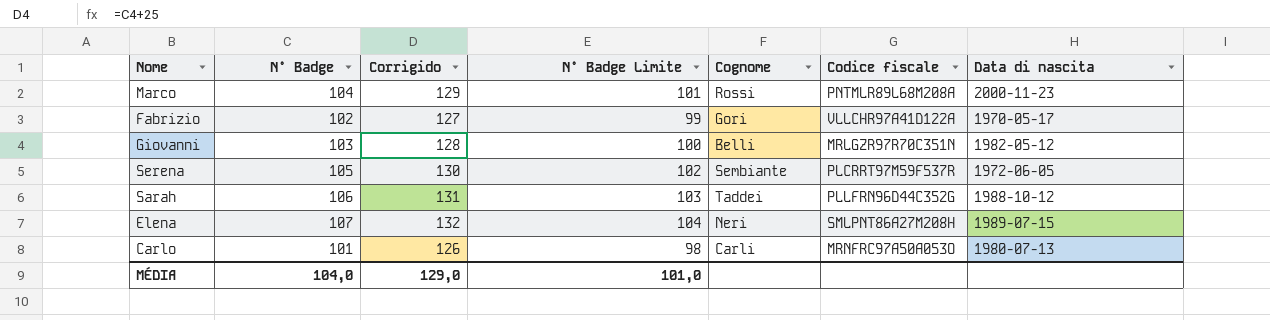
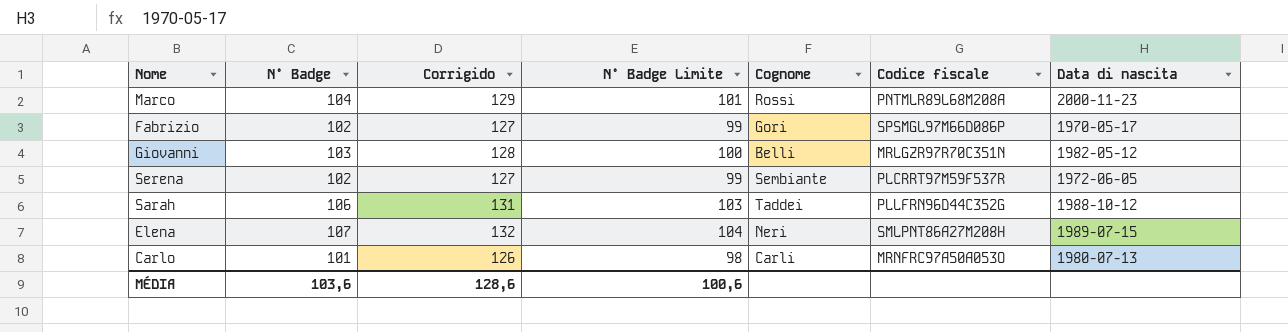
Fabrizio | Codice fiscale: VLLCHR97A41D122A -> SPSMGL97M66D086P
Serena | N° Badge: 105 -> 102
Serena | Corrigido: 130 -> 127
Serena | N° Badge Limite: 102 -> 99
MÉDIA | N° Badge: 104,0 -> 103,6
MÉDIA | Corrigido: 129,0 -> 128,6
MÉDIA | N° Badge Limite: 101,0 -> 100,6

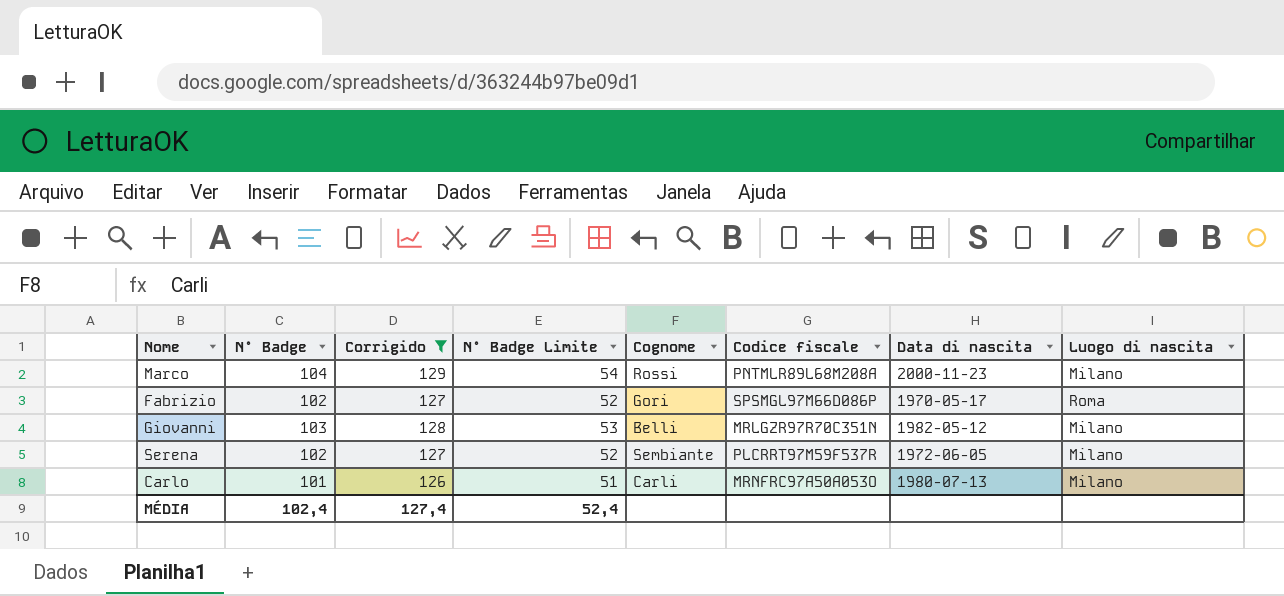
filter: none -> Corrigido <= 129
column N° Badge Limite | formula: [N° Badge] - 3 -> [N° Badge] - 50
column Luogo di nascita | position: none -> 8
MÉDIA | N° Badge: 103,6 -> 102,4
MÉDIA | Corrigido: 128,6 -> 127,4
MÉDIA | N° Badge Limite: 100,6 -> 52,4

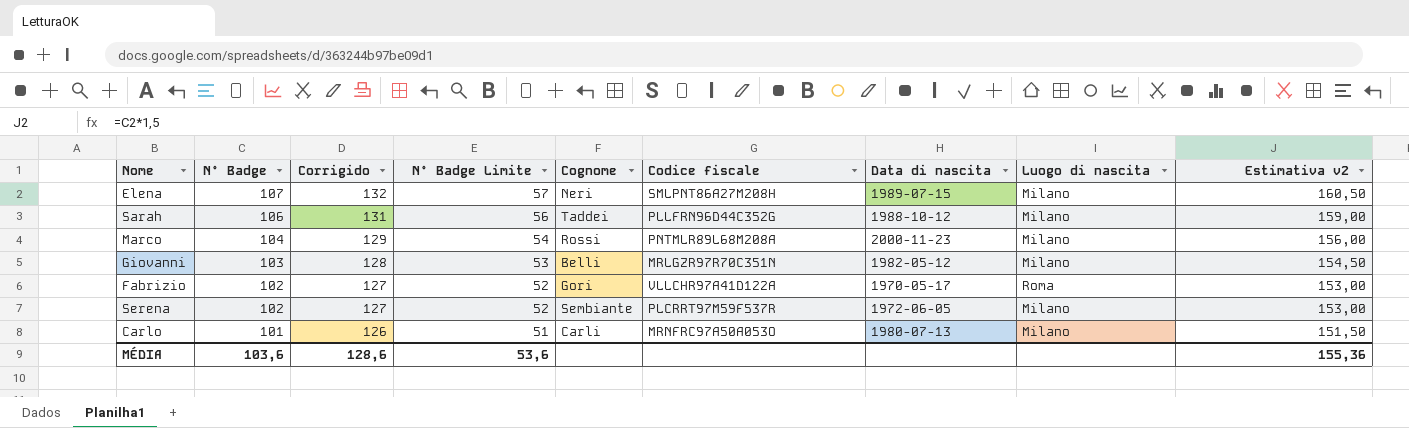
filter: Corrigido <= 129 -> none
row order: none -> N° Badge descending
column Estimativa v2 | formula: none -> [N° Badge] * 1,5
Fabrizio | Codice fiscale: SPSMGL97M66D086P -> VLLCHR97A41D122A
MÉDIA | N° Badge: 102,4 -> 103,6
MÉDIA | Corrigido: 127,4 -> 128,6
MÉDIA | N° Badge Limite: 52,4 -> 53,6

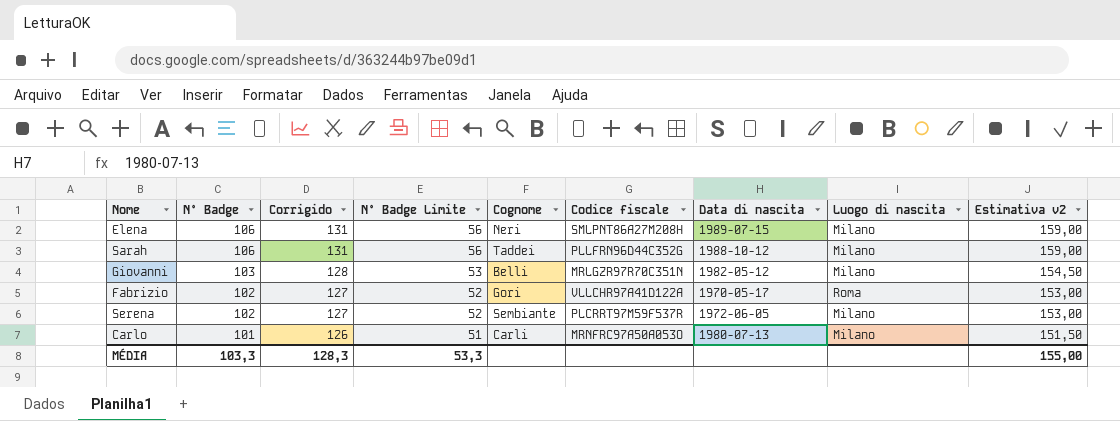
row Marco: 104 | 129 | 54 | Rossi | PNTMLR89L68M208A | 2000-11-23 | Milano | 156,00 -> none
Elena | N° Badge: 107 -> 106
Elena | Corrigido: 132 -> 131
Elena | N° Badge Limite: 57 -> 56
Elena | Estimativa v2: 160,50 -> 159,00
MÉDIA | N° Badge: 103,6 -> 103,3
MÉDIA | Corrigido: 128,6 -> 128,3
MÉDIA | N° Badge Limite: 53,6 -> 53,3
MÉDIA | Estimativa v2: 155,36 -> 155,00

